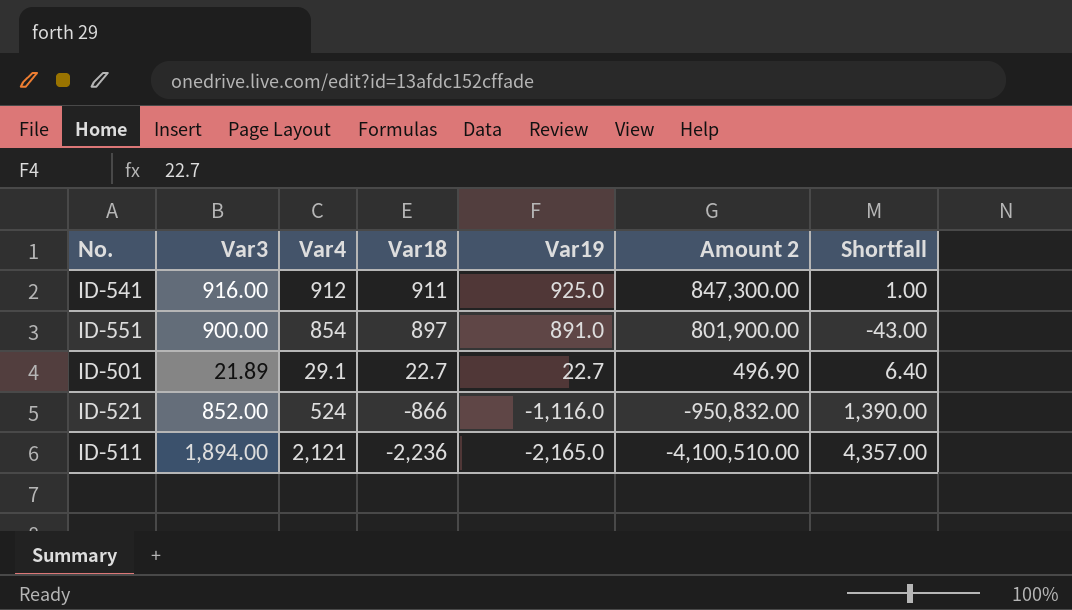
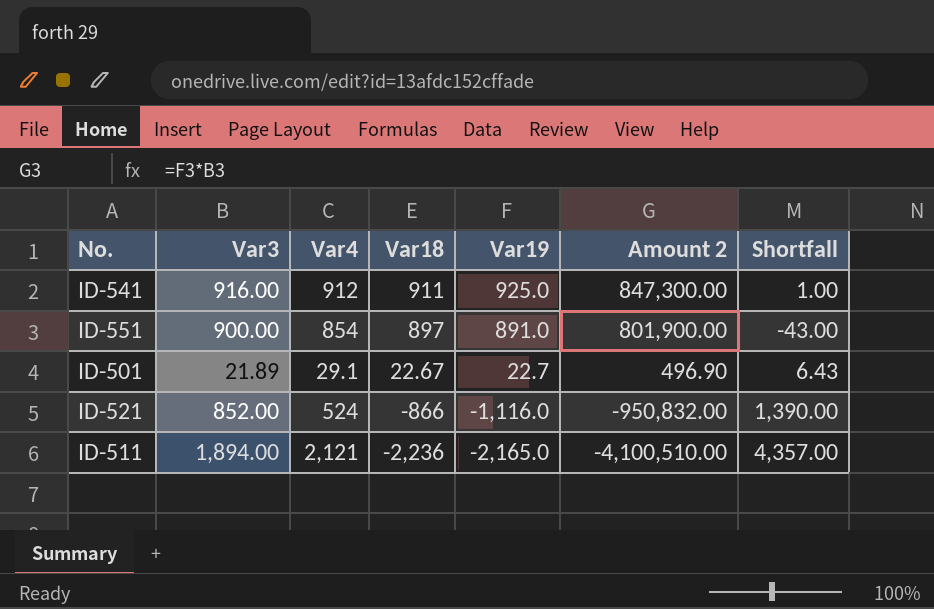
ID-501 | Var18: 22.7 -> 22.67
ID-501 | Shortfall: 6.40 -> 6.43

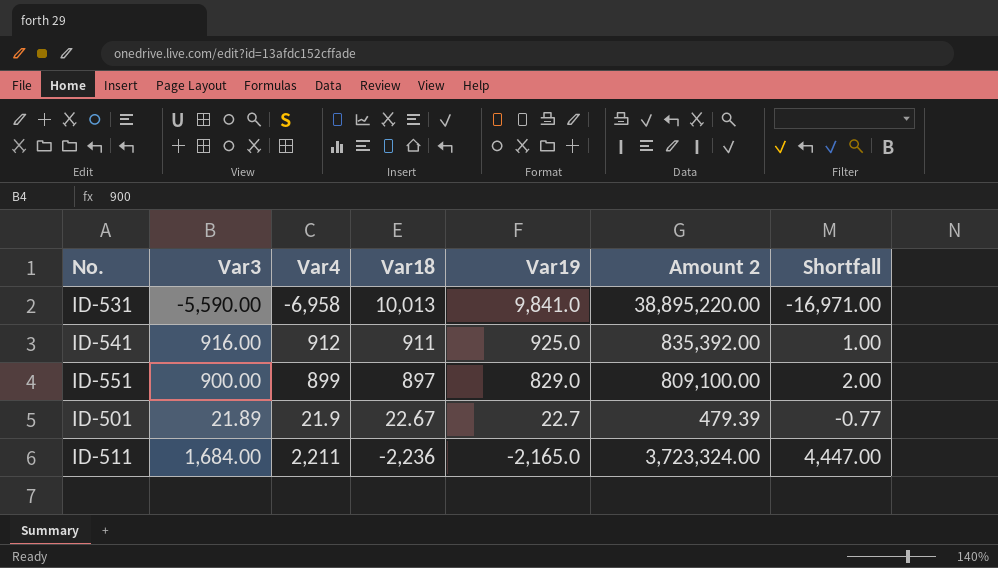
column Amount 2 | formula: [Var3] * [Var19] -> [Var3] * [Var4]
row ID-521: 852.00 | 524 | -866 | -1,116.0 | -950,832.00 | 1,390.00 -> none
row ID-531: none -> -5,590.00 | -6,958 | 10,013 | 9,841.0 | 38,895,220.00 | -16,971.00
ID-551 | Var4: 854 -> 899
ID-551 | Var19: 891.0 -> 829.0
ID-551 | Shortfall: -43.00 -> 2.00
ID-501 | Var4: 29.1 -> 21.9
ID-501 | Shortfall: 6.43 -> -0.77
ID-511 | Var3: 1,894.00 -> 1,684.00
ID-511 | Var4: 2,121 -> 2,211
ID-511 | Shortfall: 4,357.00 -> 4,447.00

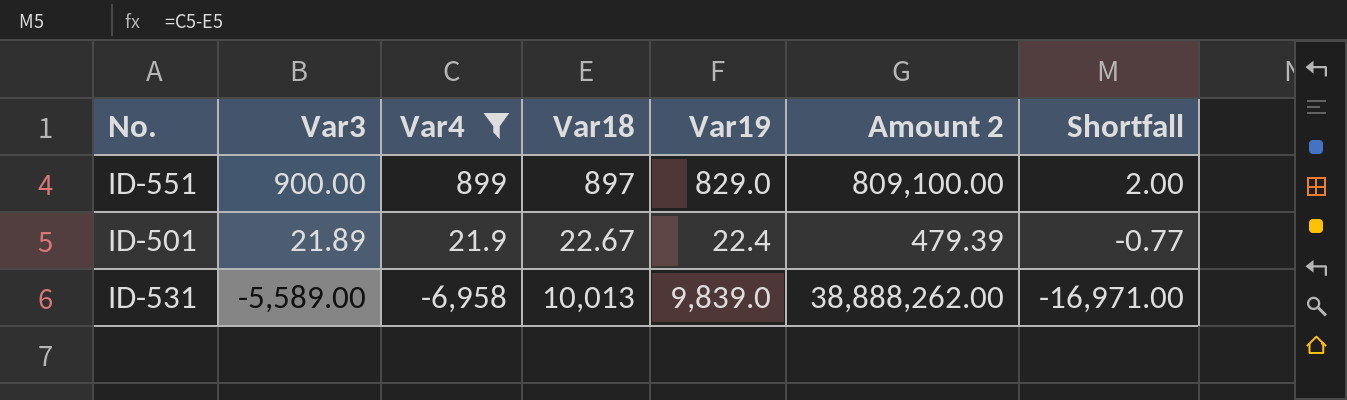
filter: none -> Var4 <= 899
row order: Var18 descending -> Var3 descending
ID-501 | Var19: 22.7 -> 22.4
ID-531 | Var3: -5,590.00 -> -5,589.00
ID-531 | Var19: 9,841.0 -> 9,839.0
ID-531 | Amount 2: 38,895,220.00 -> 38,888,262.00

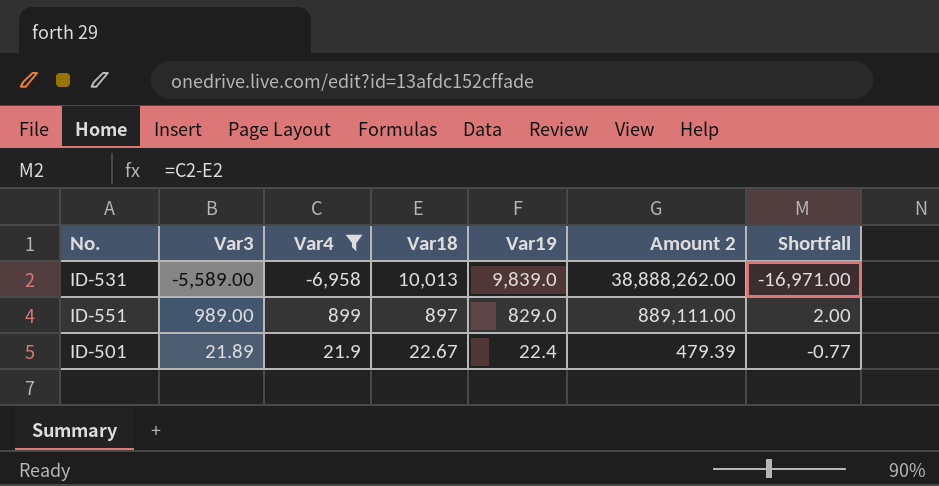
row order: Var3 descending -> Var18 descending
ID-551 | Var3: 900.00 -> 989.00
ID-551 | Amount 2: 809,100.00 -> 889,111.00

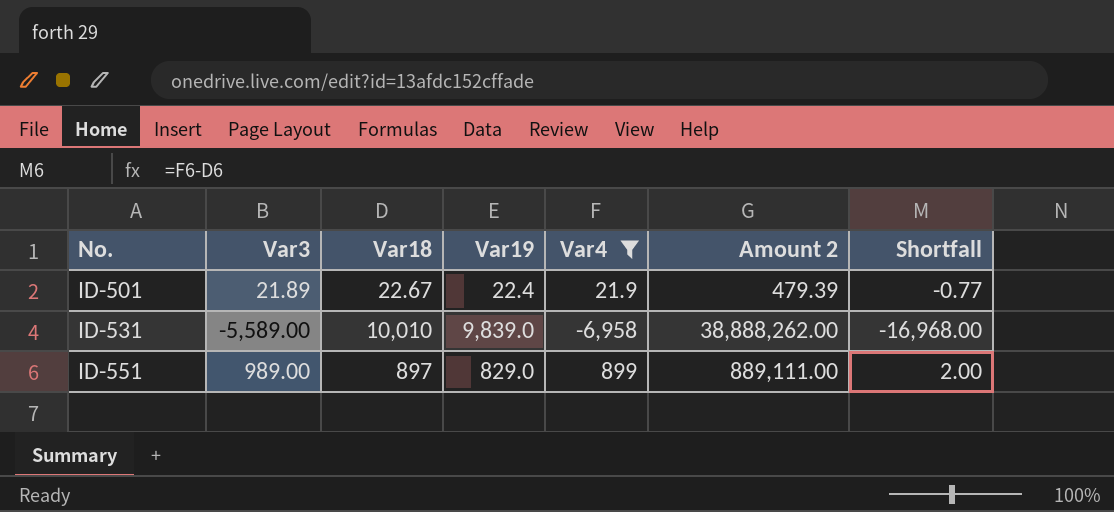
row order: Var18 descending -> No. ascending
column Var4 | position: 3 -> 5
ID-531 | Var18: 10,013 -> 10,010
ID-531 | Shortfall: -16,971.00 -> -16,968.00

